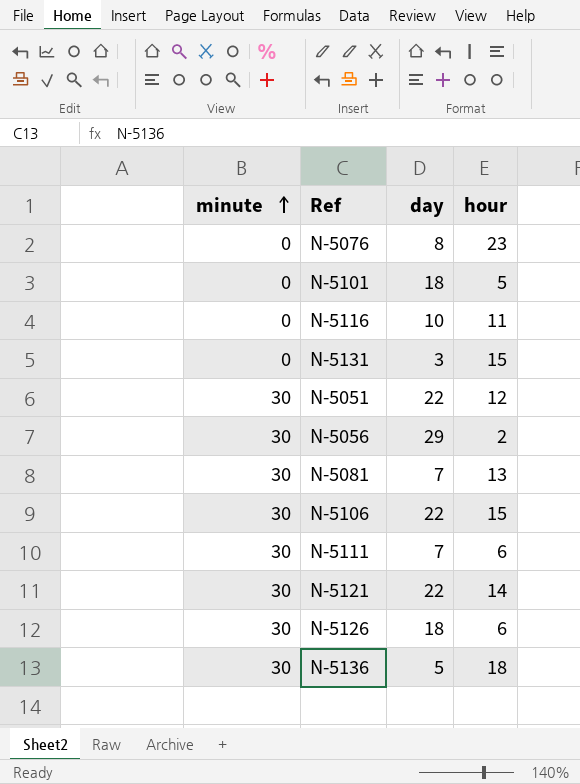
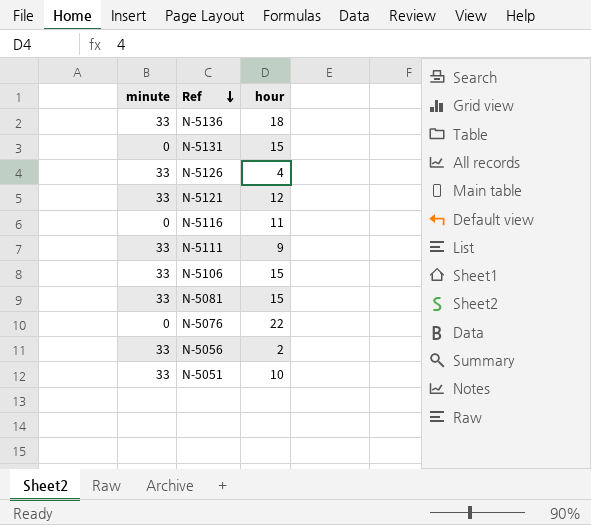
row order: minute ascending -> Ref descending
column day | position: 3 -> none
row N-5101: 0 | 18 | 5 -> none
N-5136 | minute: 30 -> 33
N-5126 | minute: 30 -> 33
N-5126 | hour: 6 -> 4
N-5121 | minute: 30 -> 33
N-5121 | hour: 14 -> 12
N-5111 | minute: 30 -> 33
N-5111 | hour: 6 -> 9
N-5106 | minute: 30 -> 33
N-5081 | minute: 30 -> 33
N-5081 | hour: 13 -> 15
N-5076 | hour: 23 -> 22
N-5056 | minute: 30 -> 33
N-5051 | minute: 30 -> 33
N-5051 | hour: 12 -> 10

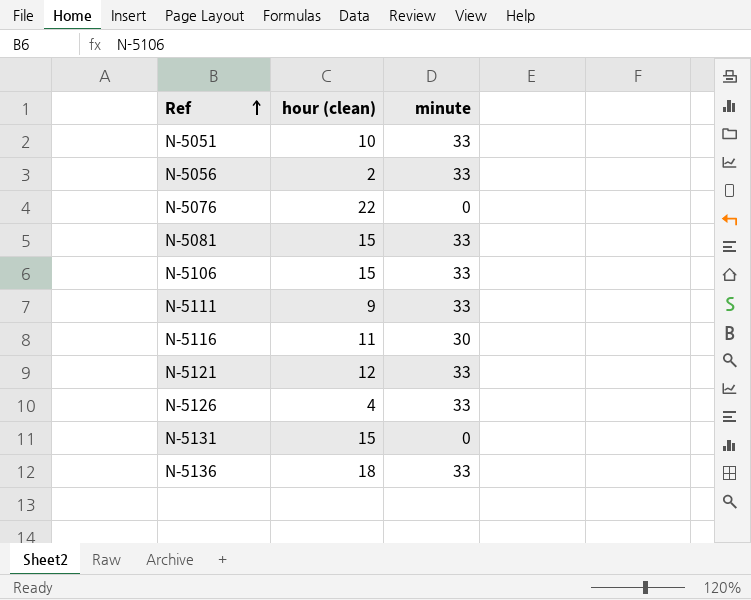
row order: Ref descending -> Ref ascending
column name: hour -> hour (clean)
column minute | position: 1 -> 3
N-5116 | minute: 0 -> 30

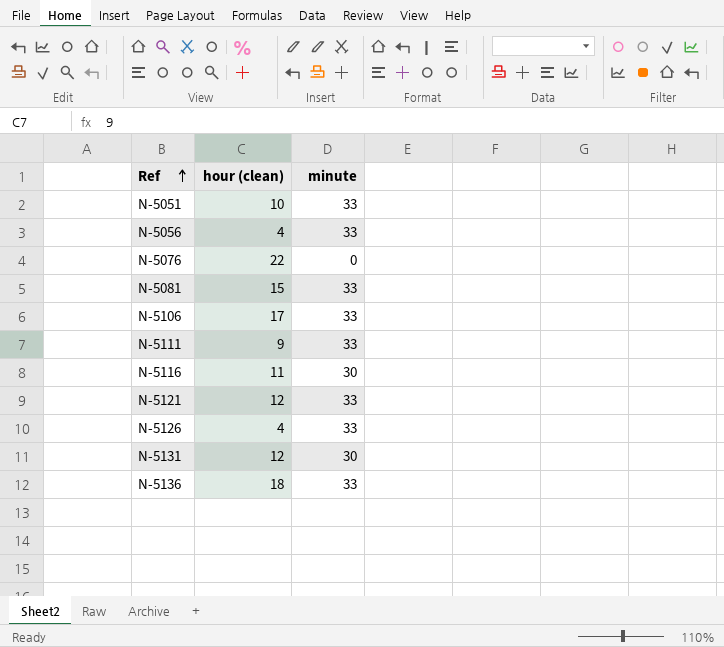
N-5056 | hour (clean): 2 -> 4
N-5106 | hour (clean): 15 -> 17
N-5131 | hour (clean): 15 -> 12
N-5131 | minute: 0 -> 30

